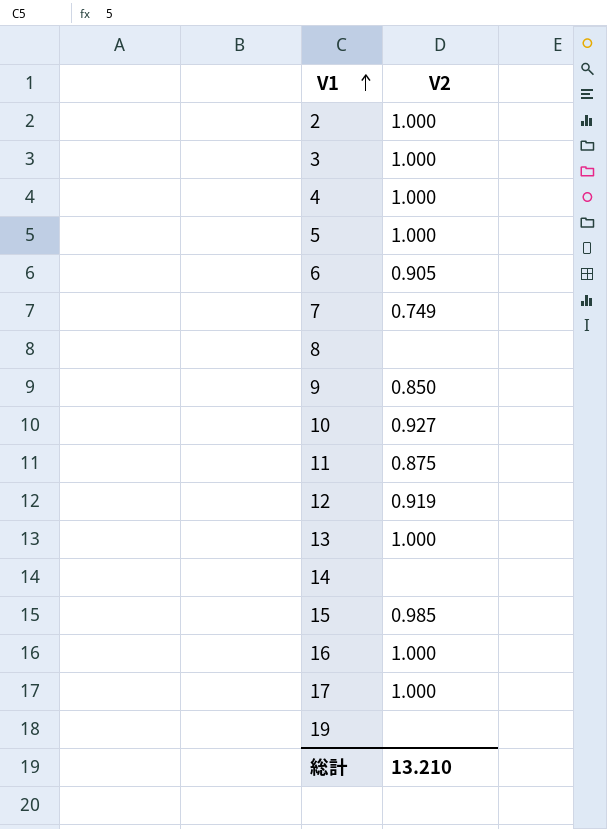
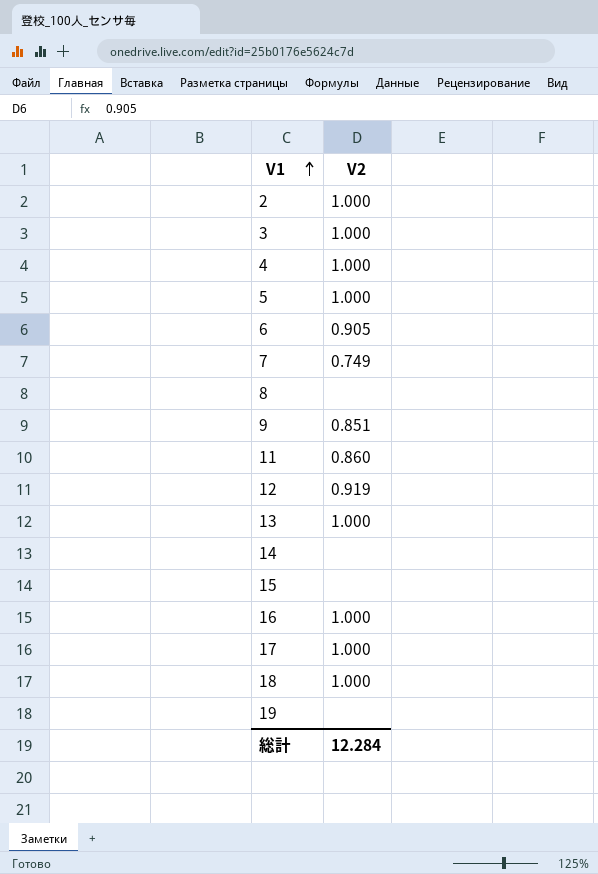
row 10: 0.927 -> none
9 | V2: 0.850 -> 0.851
11 | V2: 0.875 -> 0.860
15 | V2: 0.985 -> none
row 18: none -> 1.000
総計 | V2: 13.210 -> 12.284

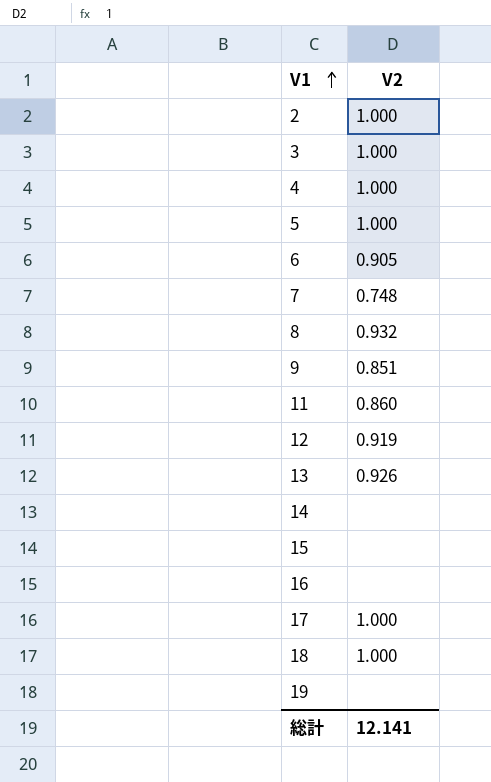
7 | V2: 0.749 -> 0.748
8 | V2: none -> 0.932
13 | V2: 1.000 -> 0.926
16 | V2: 1.000 -> none
総計 | V2: 12.284 -> 12.141

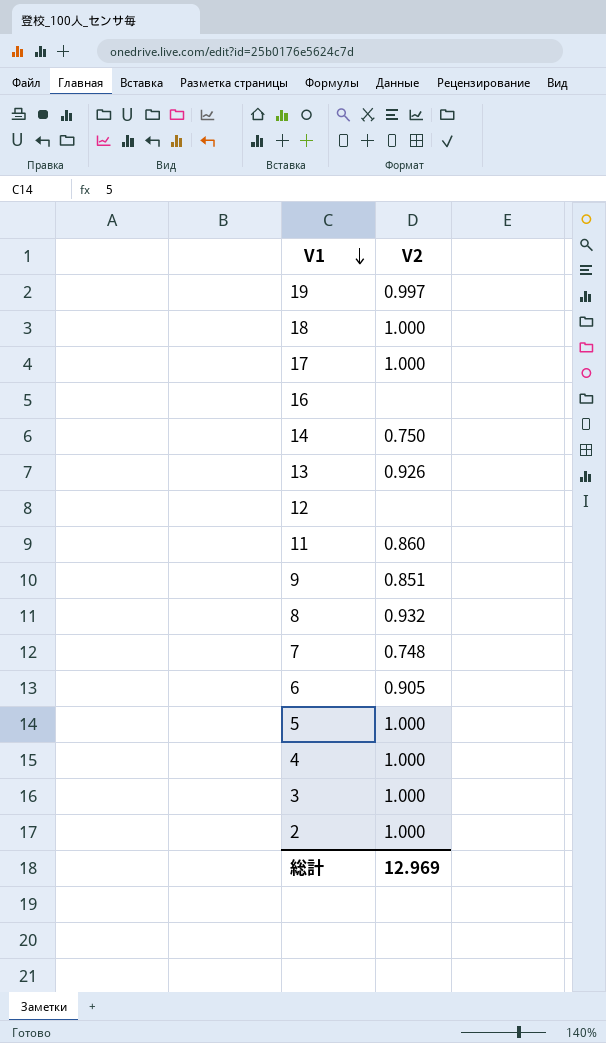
row order: V1 ascending -> V1 descending
row 15: none -> none
19 | V2: none -> 0.997
14 | V2: none -> 0.750
12 | V2: 0.919 -> none
総計 | V2: 12.141 -> 12.969

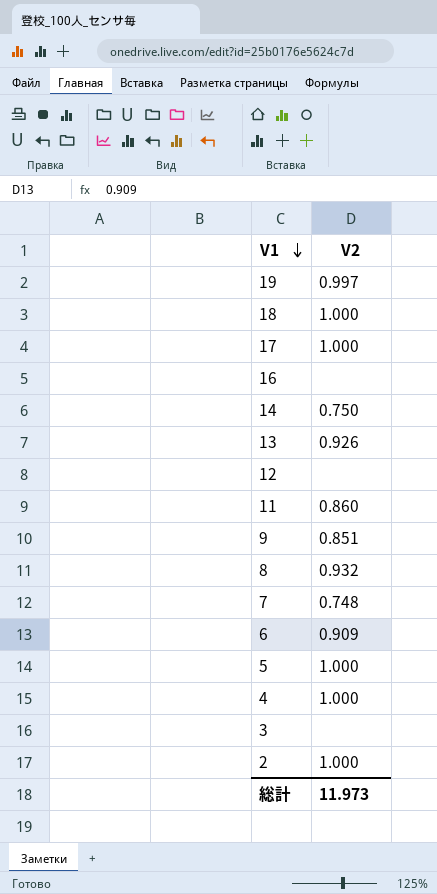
6 | V2: 0.905 -> 0.909
3 | V2: 1.000 -> none
総計 | V2: 12.969 -> 11.973

